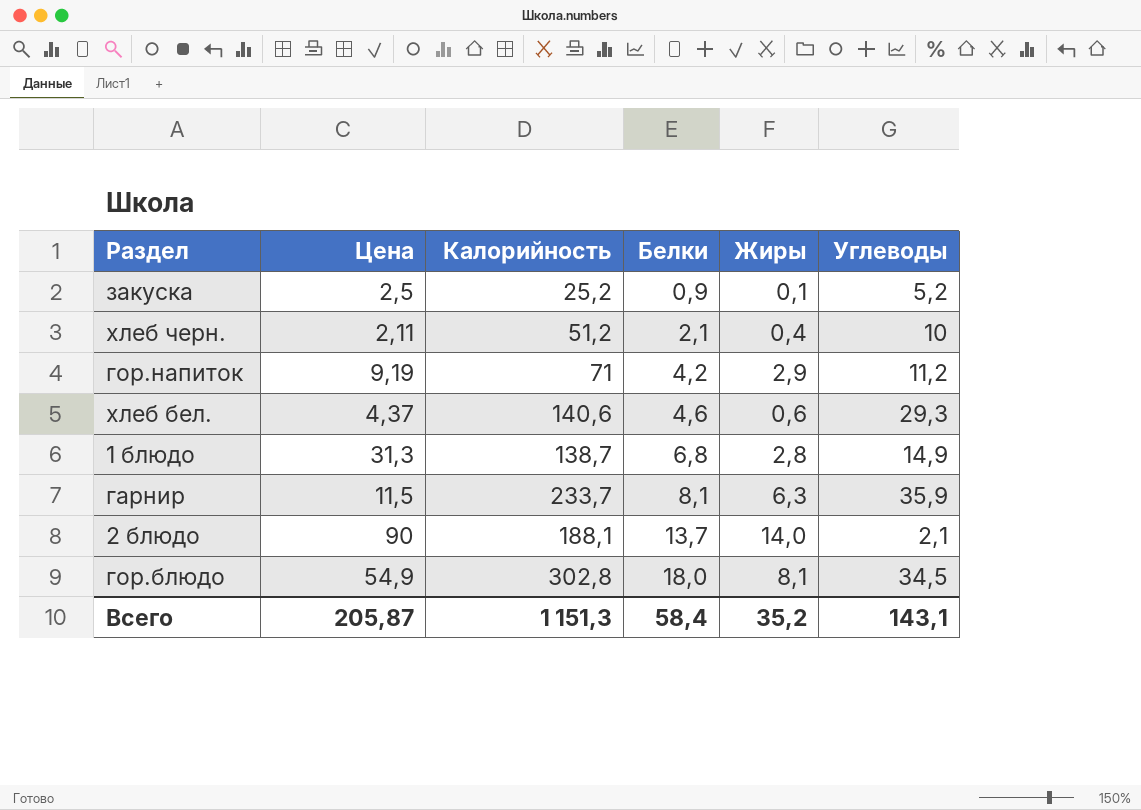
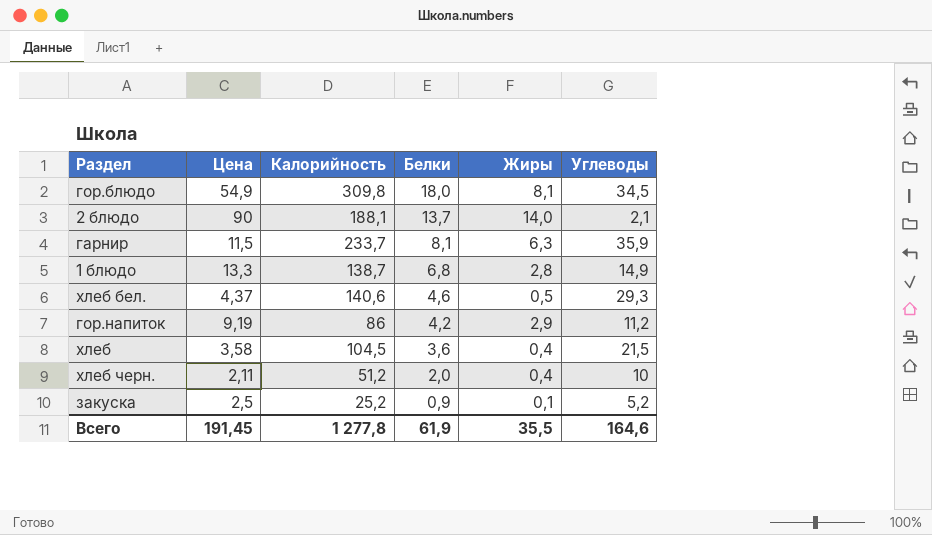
row order: Белки ascending -> Белки descending
гор.блюдо | Калорийность: 302,8 -> 309,8
1 блюдо | Цена: 31,3 -> 13,3
хлеб бел. | Жиры: 0,6 -> 0,5
гор.напиток | Калорийность: 71 -> 86
row хлеб: none -> 3,58 | 104,5 | 3,6 | 0,4 | 21,5
хлеб черн. | Белки: 2,1 -> 2,0
Всего | Цена: 205,87 -> 191,45
Всего | Калорийность: 1 151,3 -> 1 277,8
Всего | Белки: 58,4 -> 61,9
Всего | Жиры: 35,2 -> 35,5
Всего | Углеводы: 143,1 -> 164,6

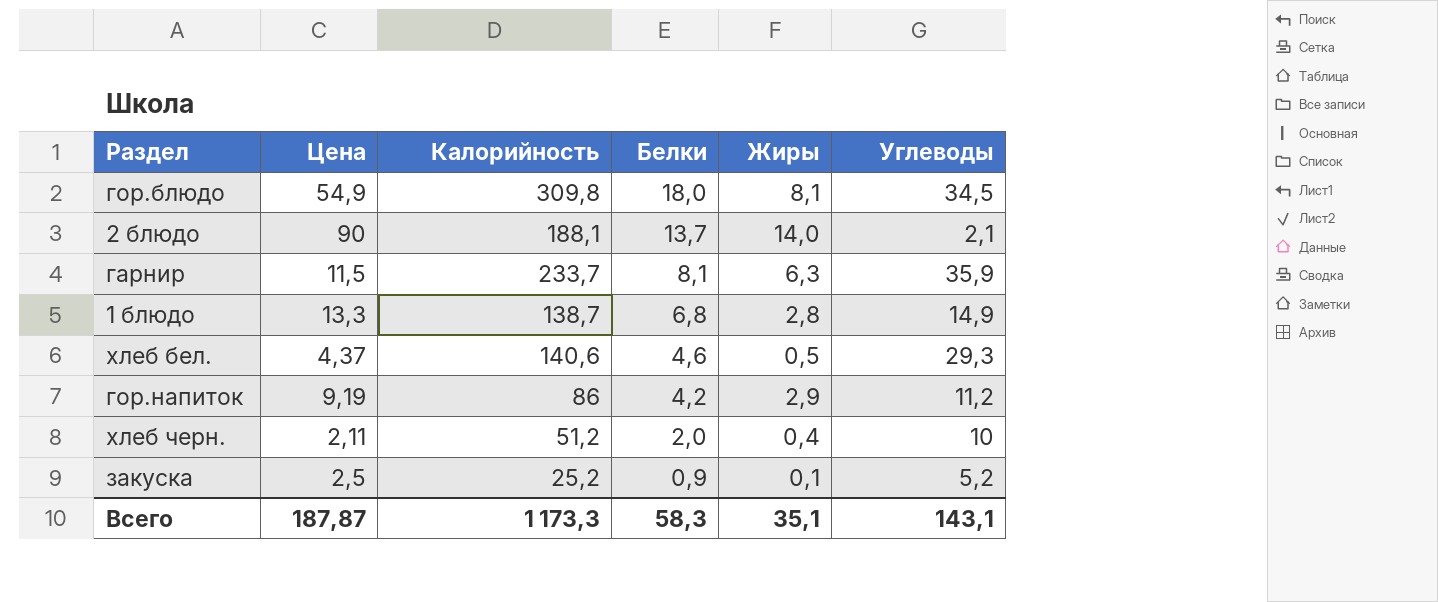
row хлеб: 3,58 | 104,5 | 3,6 | 0,4 | 21,5 -> none
Всего | Цена: 191,45 -> 187,87
Всего | Калорийность: 1 277,8 -> 1 173,3
Всего | Белки: 61,9 -> 58,3
Всего | Жиры: 35,5 -> 35,1
Всего | Углеводы: 164,6 -> 143,1

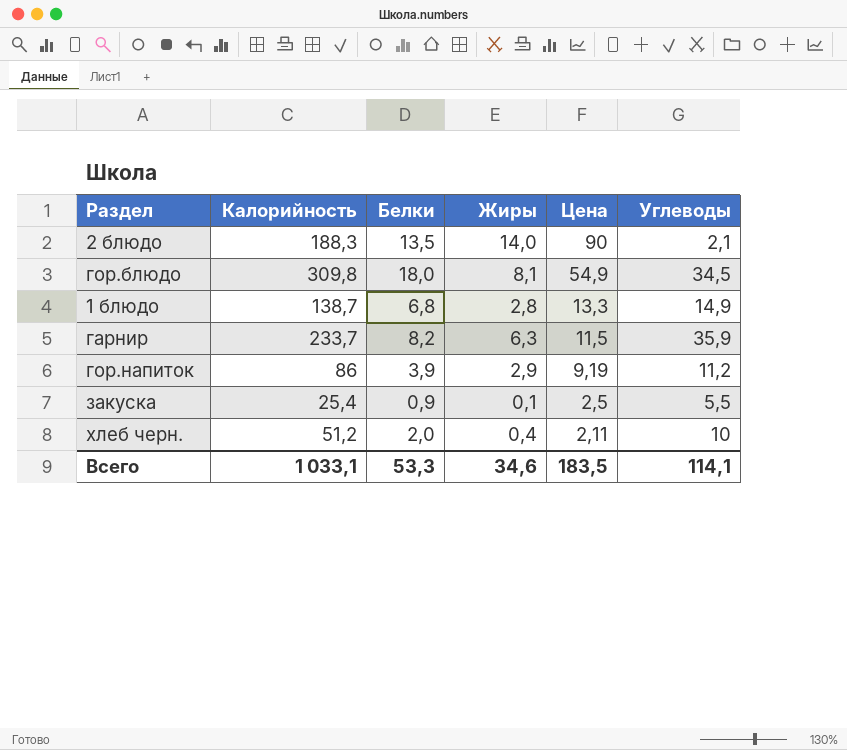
row order: Белки descending -> Цена descending
column Цена | position: 2 -> 5
row хлеб бел.: 4,37 | 140,6 | 4,6 | 0,5 | 29,3 -> none
2 блюдо | Калорийность: 188,1 -> 188,3
2 блюдо | Белки: 13,7 -> 13,5
гарнир | Белки: 8,1 -> 8,2
гор.напиток | Белки: 4,2 -> 3,9
закуска | Калорийность: 25,2 -> 25,4
закуска | Углеводы: 5,2 -> 5,5
Всего | Калорийность: 1 173,3 -> 1 033,1
Всего | Белки: 58,3 -> 53,3
Всего | Жиры: 35,1 -> 34,6
Всего | Цена: 187,87 -> 183,5
Всего | Углеводы: 143,1 -> 114,1

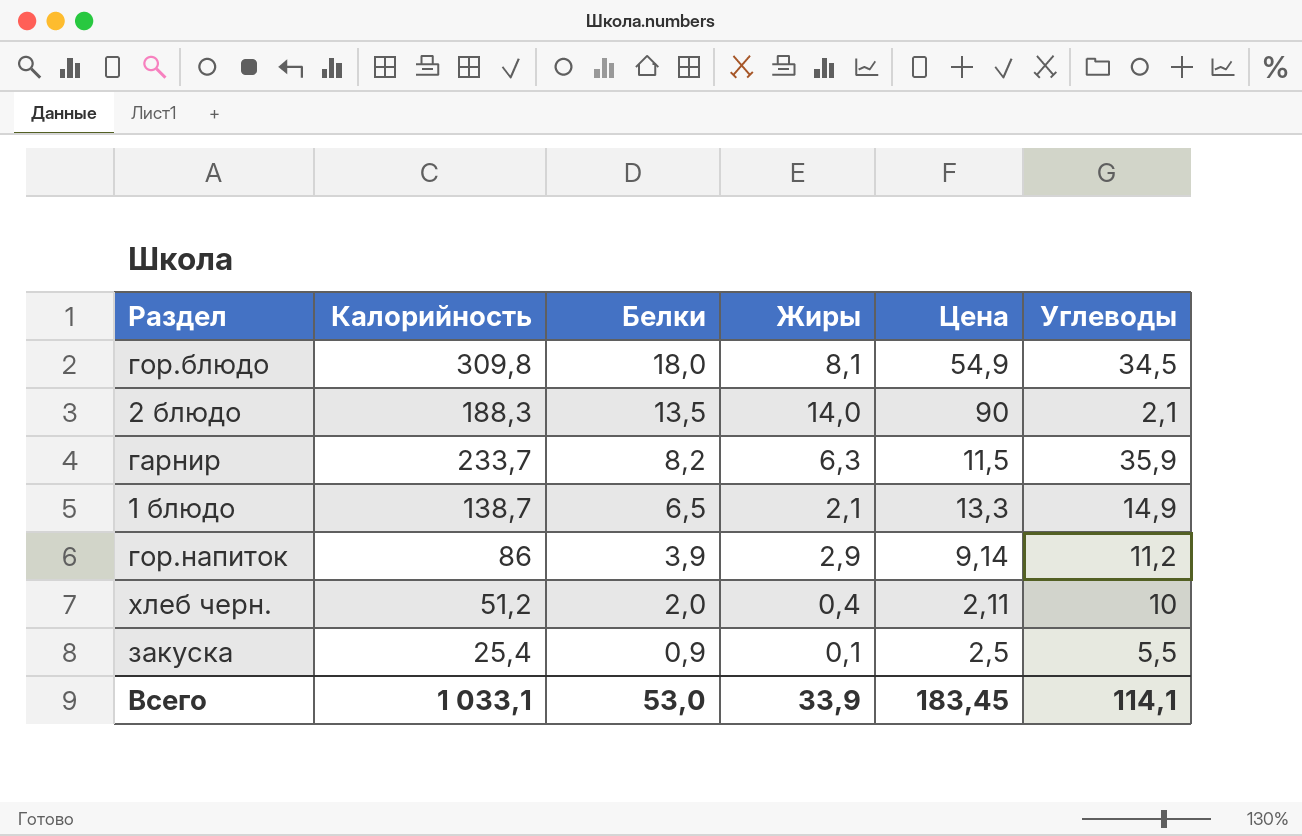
row order: Цена descending -> Белки descending
1 блюдо | Белки: 6,8 -> 6,5
1 блюдо | Жиры: 2,8 -> 2,1
гор.напиток | Цена: 9,19 -> 9,14
Всего | Белки: 53,3 -> 53,0
Всего | Жиры: 34,6 -> 33,9
Всего | Цена: 183,5 -> 183,45

